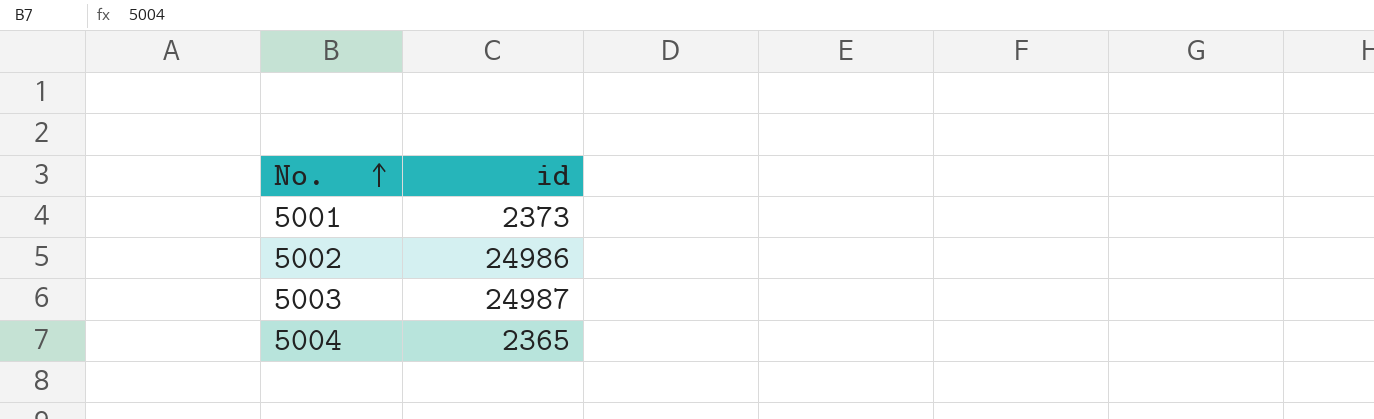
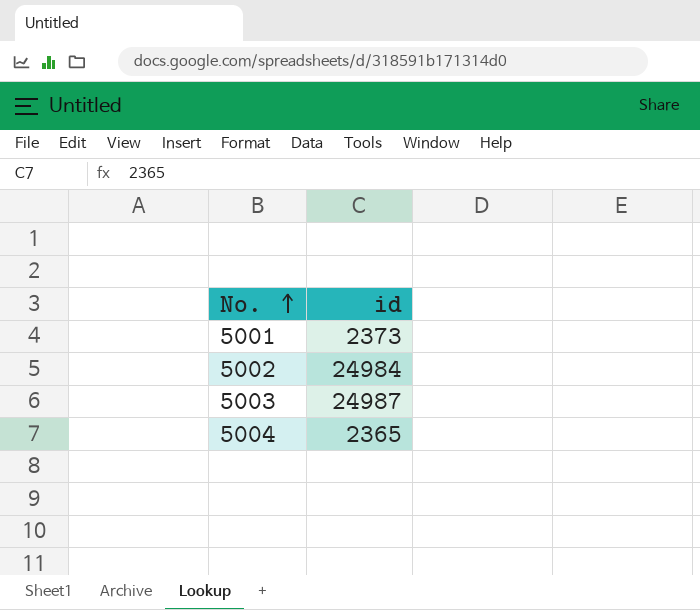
5002 | id: 24986 -> 24984

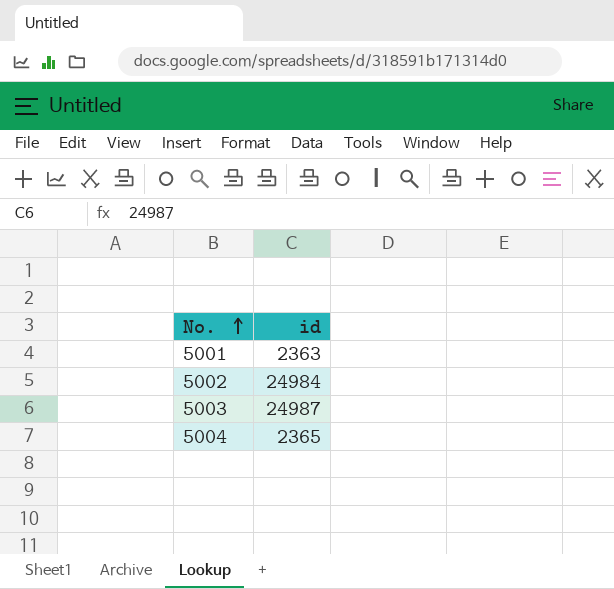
5001 | id: 2373 -> 2363

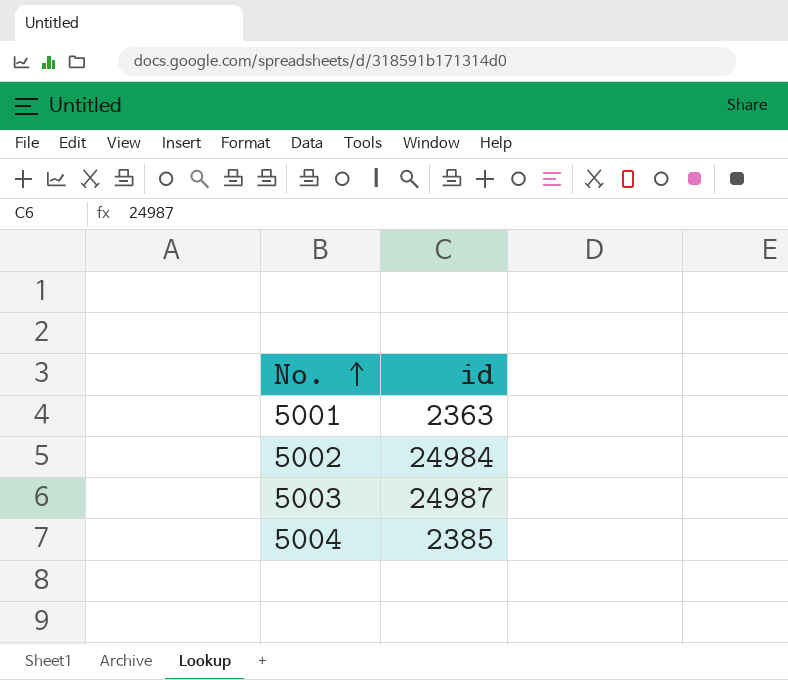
5004 | id: 2365 -> 2385

